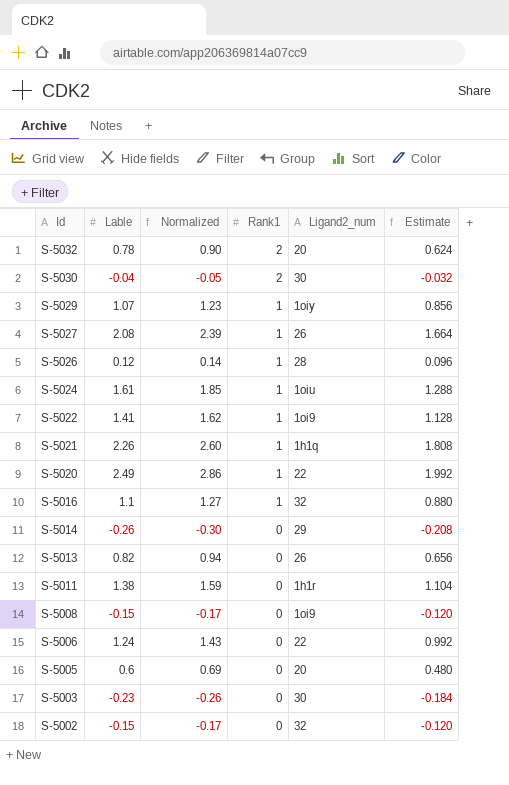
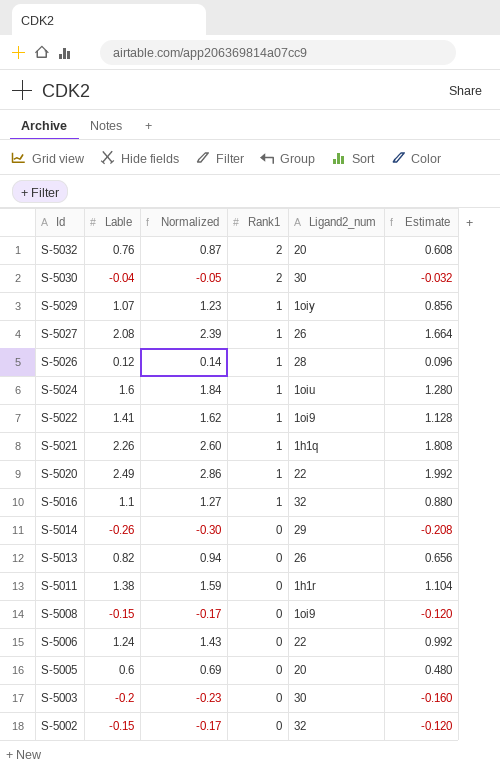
S-5032 | Lable: 0.78 -> 0.76
S-5032 | Normalized: 0.90 -> 0.87
S-5032 | Estimate: 0.624 -> 0.608
S-5024 | Lable: 1.61 -> 1.6
S-5024 | Normalized: 1.85 -> 1.84
S-5024 | Estimate: 1.288 -> 1.280
S-5003 | Lable: -0.23 -> -0.2
S-5003 | Normalized: -0.26 -> -0.23
S-5003 | Estimate: -0.184 -> -0.160

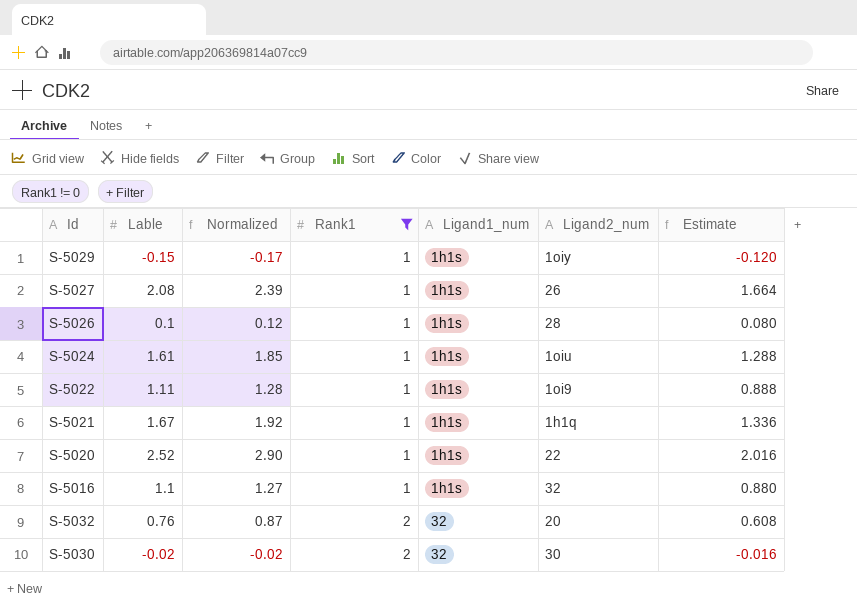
filter: none -> Rank1 != 0
row order: Id descending -> Rank1 ascending
column Ligand1_num | position: none -> 5
S-5029 | Lable: 1.07 -> -0.15
S-5029 | Normalized: 1.23 -> -0.17
S-5029 | Estimate: 0.856 -> -0.120
S-5026 | Lable: 0.12 -> 0.1
S-5026 | Normalized: 0.14 -> 0.12
S-5026 | Estimate: 0.096 -> 0.080
S-5024 | Lable: 1.6 -> 1.61
S-5024 | Normalized: 1.84 -> 1.85
S-5024 | Estimate: 1.280 -> 1.288
S-5022 | Lable: 1.41 -> 1.11
S-5022 | Normalized: 1.62 -> 1.28
S-5022 | Estimate: 1.128 -> 0.888
S-5021 | Lable: 2.26 -> 1.67
S-5021 | Normalized: 2.60 -> 1.92
S-5021 | Estimate: 1.808 -> 1.336
S-5020 | Lable: 2.49 -> 2.52
S-5020 | Normalized: 2.86 -> 2.90
S-5020 | Estimate: 1.992 -> 2.016
S-5030 | Lable: -0.04 -> -0.02
S-5030 | Normalized: -0.05 -> -0.02
S-5030 | Estimate: -0.032 -> -0.016

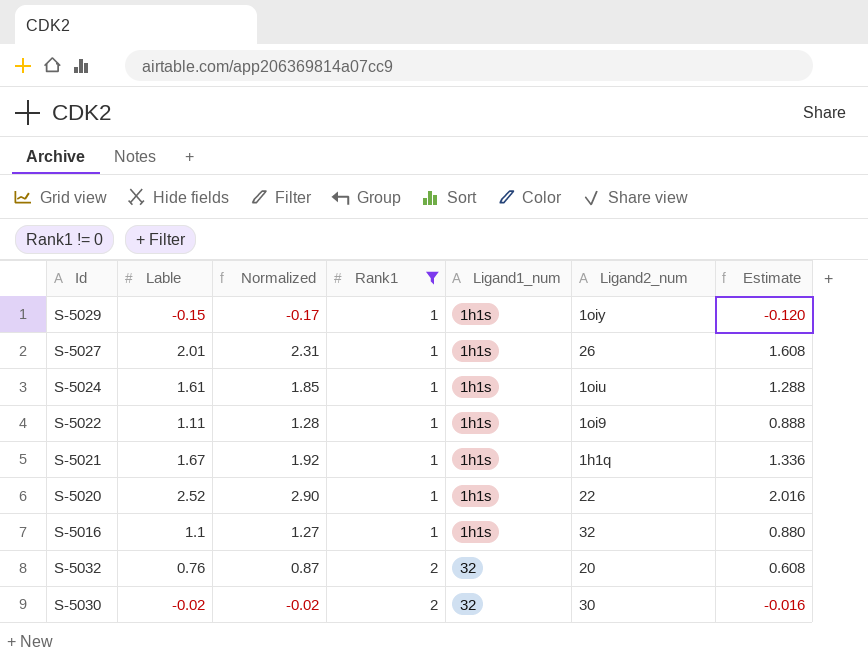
row S-5026: 0.1 | 0.12 | 1 | 1h1s | 28 | 0.080 -> none
S-5027 | Lable: 2.08 -> 2.01
S-5027 | Normalized: 2.39 -> 2.31
S-5027 | Estimate: 1.664 -> 1.608

